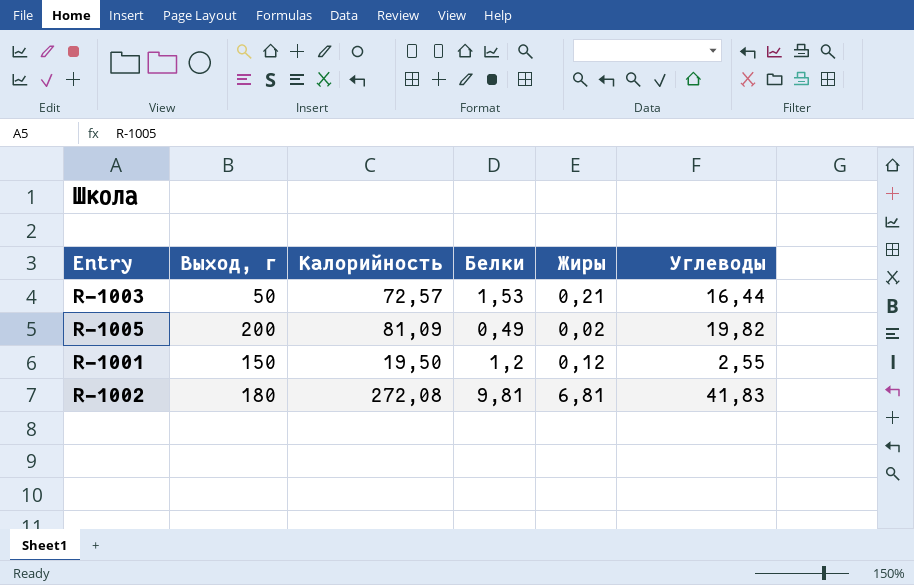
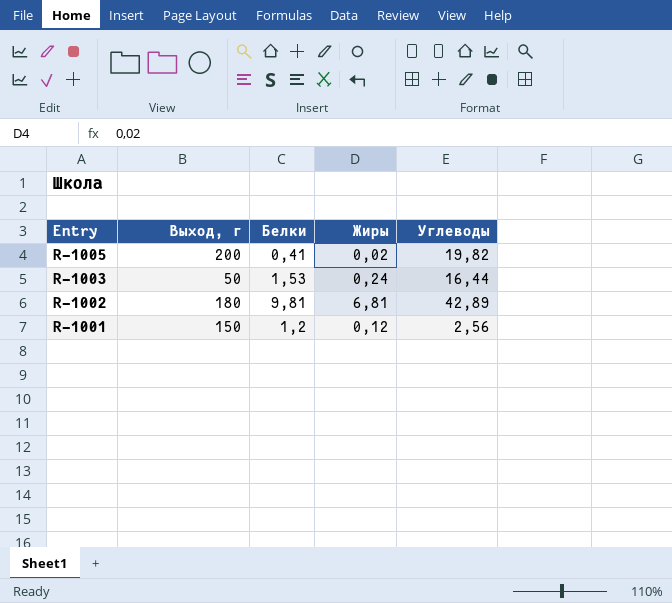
row order: none -> Entry descending
column Калорийность | position: 3 -> none
R-1005 | Белки: 0,49 -> 0,41
R-1003 | Жиры: 0,21 -> 0,24
R-1002 | Углеводы: 41,83 -> 42,89
R-1001 | Углеводы: 2,55 -> 2,56

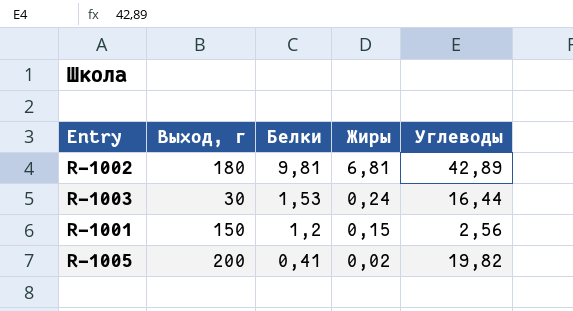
row order: Entry descending -> Белки descending
R-1003 | Выход, г: 50 -> 30
R-1001 | Жиры: 0,12 -> 0,15

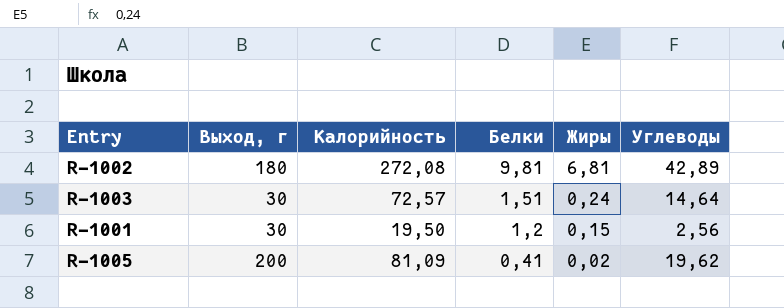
column Калорийность | position: none -> 3
R-1003 | Белки: 1,53 -> 1,51
R-1003 | Углеводы: 16,44 -> 14,64
R-1001 | Выход, г: 150 -> 30
R-1005 | Углеводы: 19,82 -> 19,62

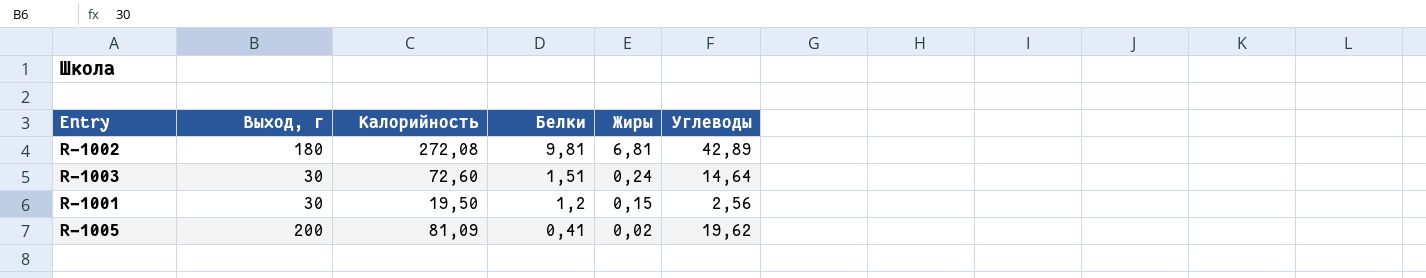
R-1003 | Калорийность: 72,57 -> 72,60

